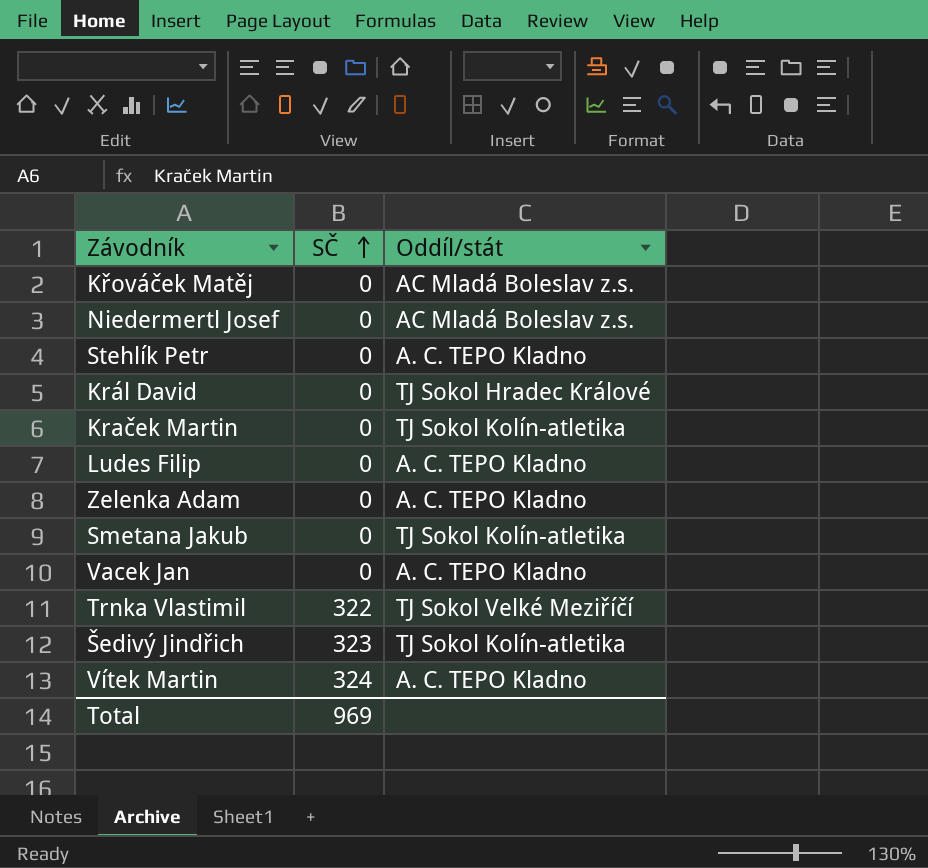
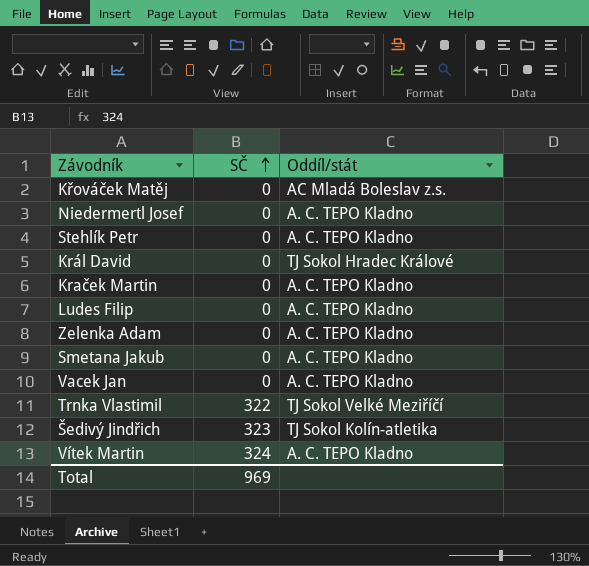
Niedermertl Josef | Oddíl/stát: AC Mladá Boleslav z.s. -> A. C. TEPO Kladno
Kraček Martin | Oddíl/stát: TJ Sokol Kolín-atletika -> A. C. TEPO Kladno
Smetana Jakub | Oddíl/stát: TJ Sokol Kolín-atletika -> A. C. TEPO Kladno

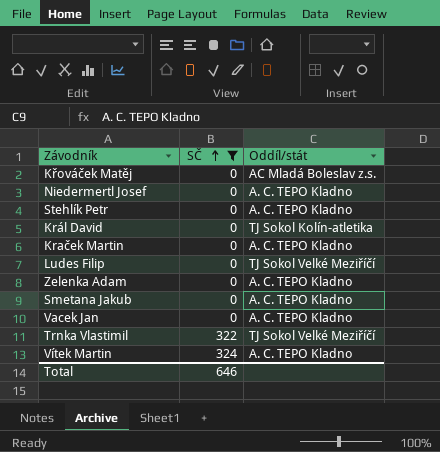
filter: none -> SČ != 323
Král David | Oddíl/stát: TJ Sokol Hradec Králové -> TJ Sokol Kolín-atletika
Ludes Filip | Oddíl/stát: A. C. TEPO Kladno -> TJ Sokol Velké Meziříčí
Total | SČ: 969 -> 646

